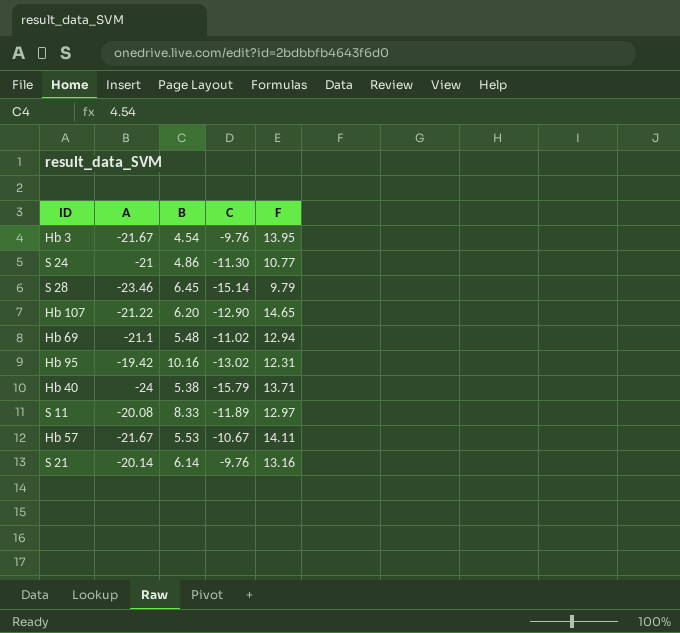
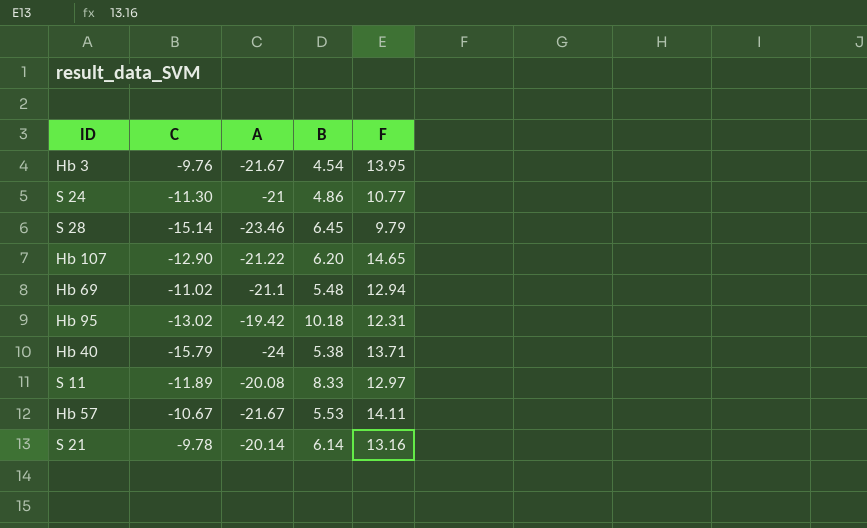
column C | position: 4 -> 2
Hb 95 | B: 10.16 -> 10.18
S 21 | C: -9.76 -> -9.78

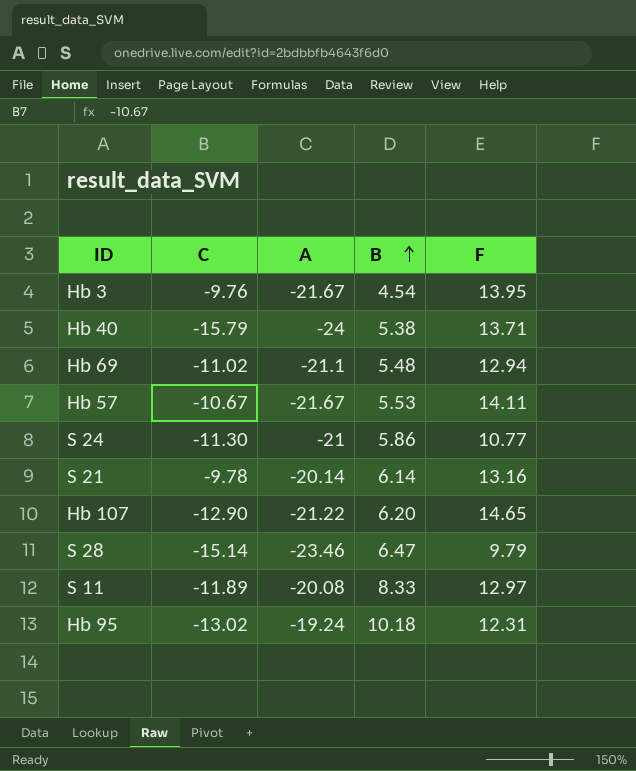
row order: none -> B ascending
S 24 | B: 4.86 -> 5.86
S 28 | B: 6.45 -> 6.47
Hb 95 | A: -19.42 -> -19.24

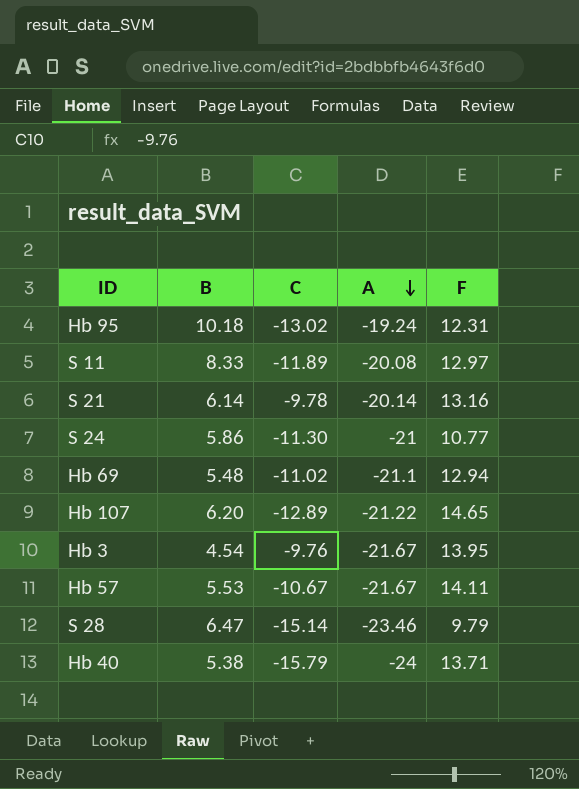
row order: B ascending -> A descending
column B | position: 4 -> 2
Hb 107 | C: -12.90 -> -12.89

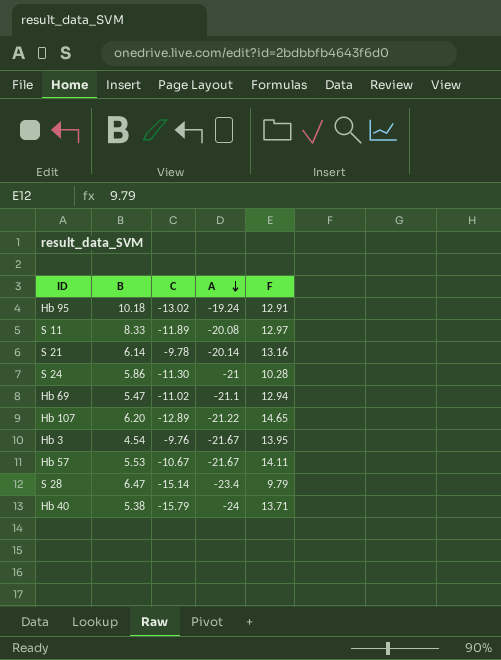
Hb 95 | F: 12.31 -> 12.91
S 24 | F: 10.77 -> 10.28
Hb 69 | B: 5.48 -> 5.47
S 28 | A: -23.46 -> -23.4

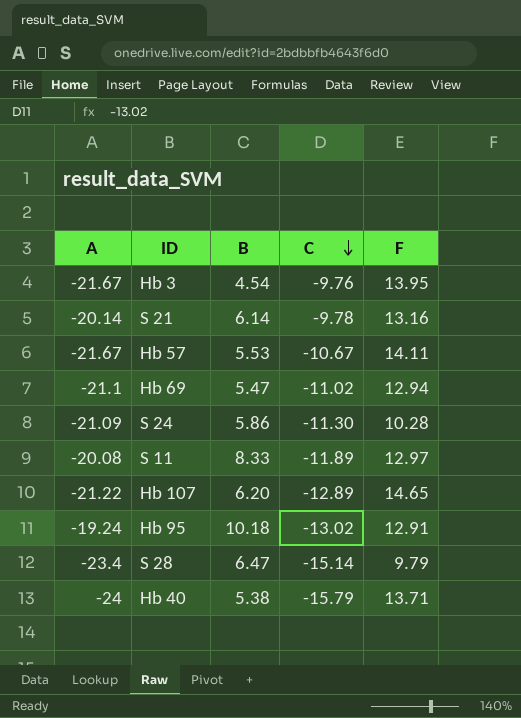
row order: A descending -> C descending
column A | position: 4 -> 1
S 24 | A: -21 -> -21.09

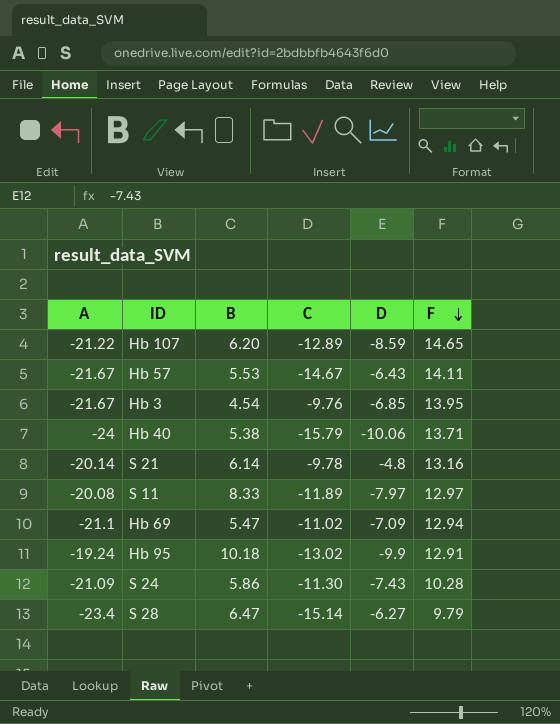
row order: C descending -> F descending
column D | position: none -> 5
Hb 57 | C: -10.67 -> -14.67

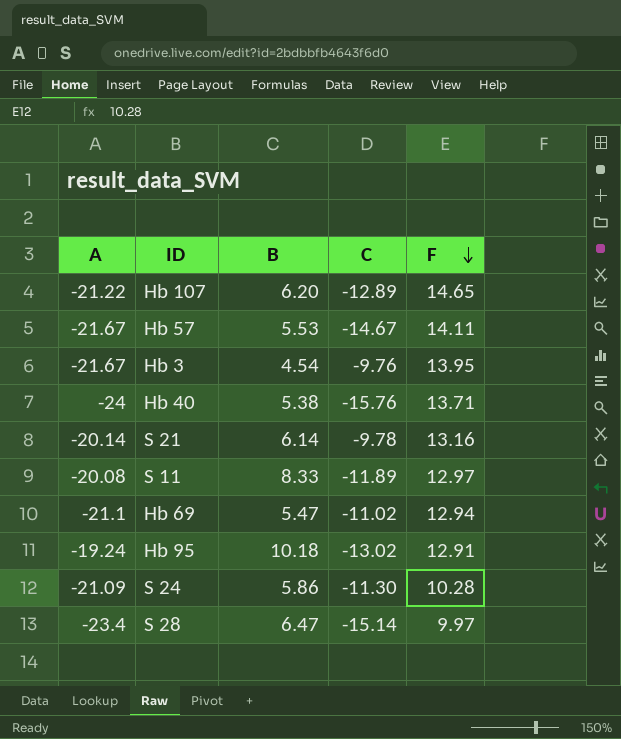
column D | position: 5 -> none
Hb 40 | C: -15.79 -> -15.76
S 28 | F: 9.79 -> 9.97

